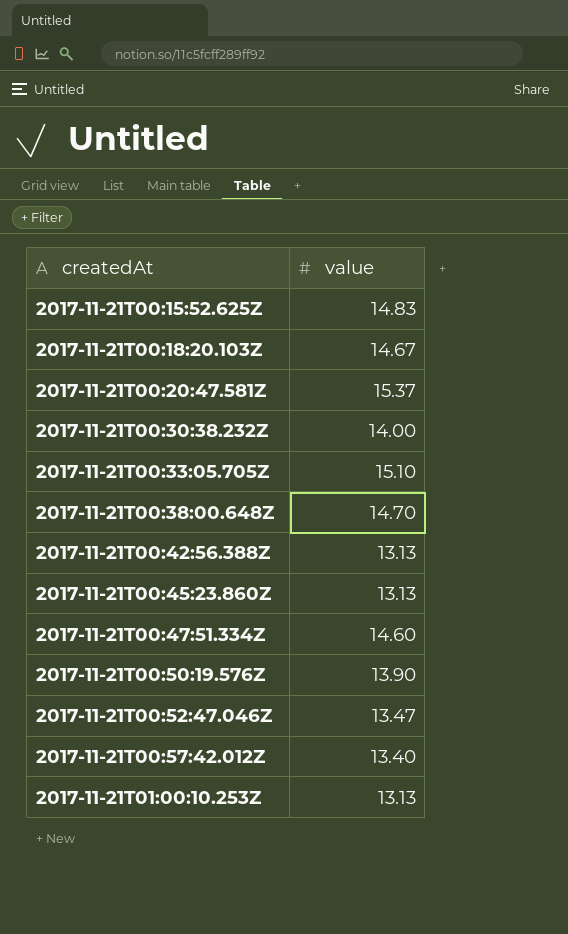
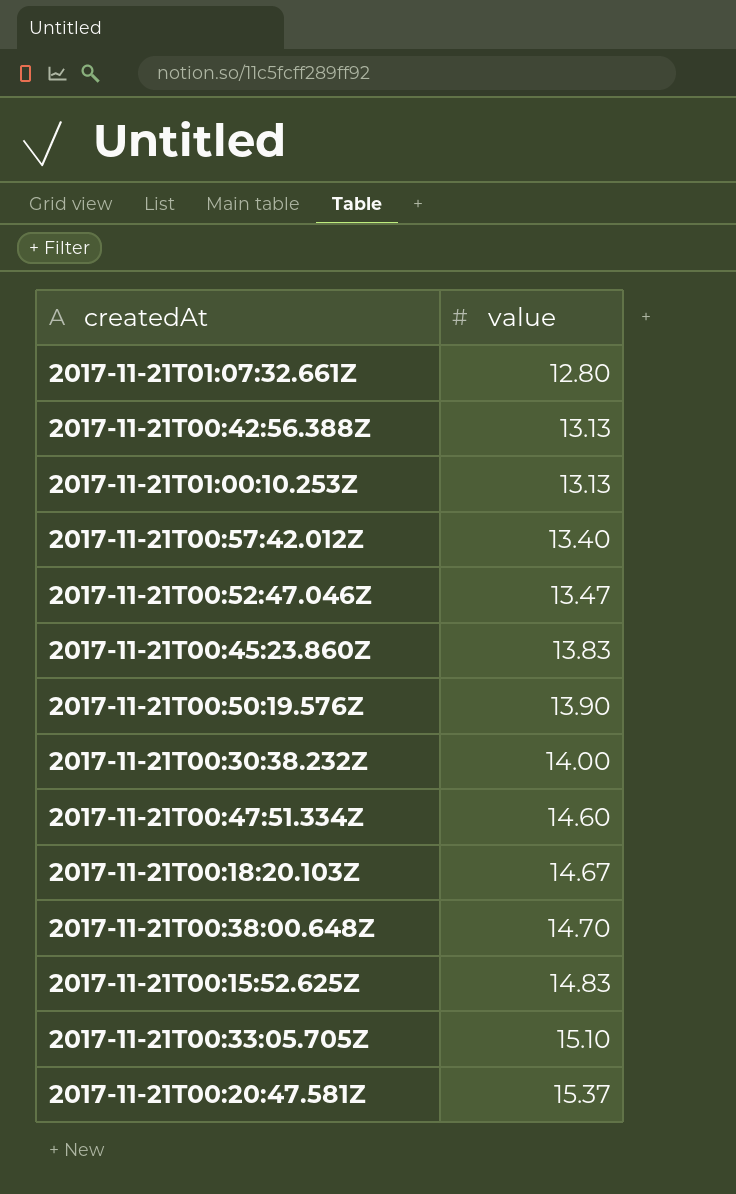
row order: createdAt ascending -> value ascending
row 2017-11-21T01:07:32.661Z: none -> 12.80
2017-11-21T00:45:23.860Z | value: 13.13 -> 13.83

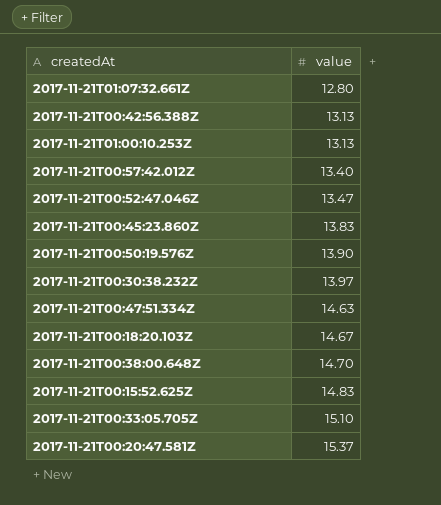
2017-11-21T00:30:38.232Z | value: 14.00 -> 13.97
2017-11-21T00:47:51.334Z | value: 14.60 -> 14.63

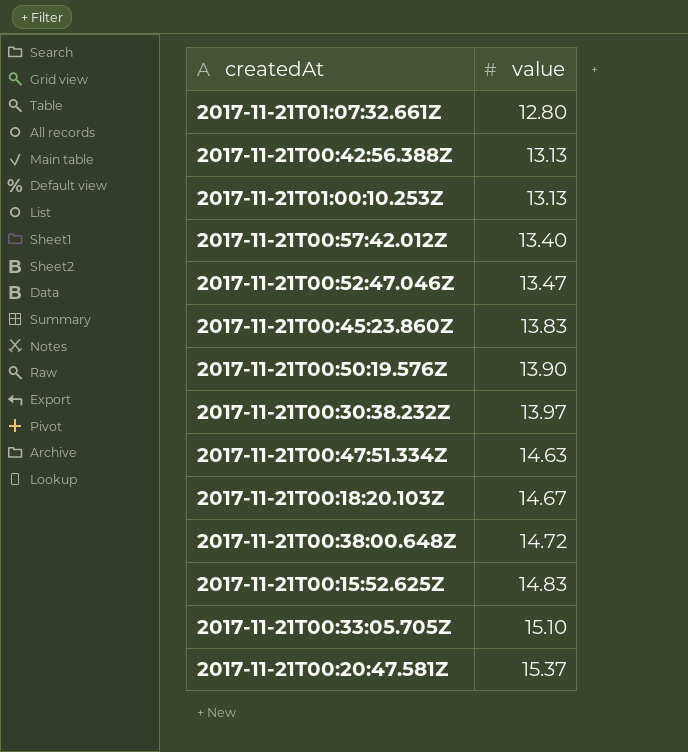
2017-11-21T00:38:00.648Z | value: 14.70 -> 14.72

